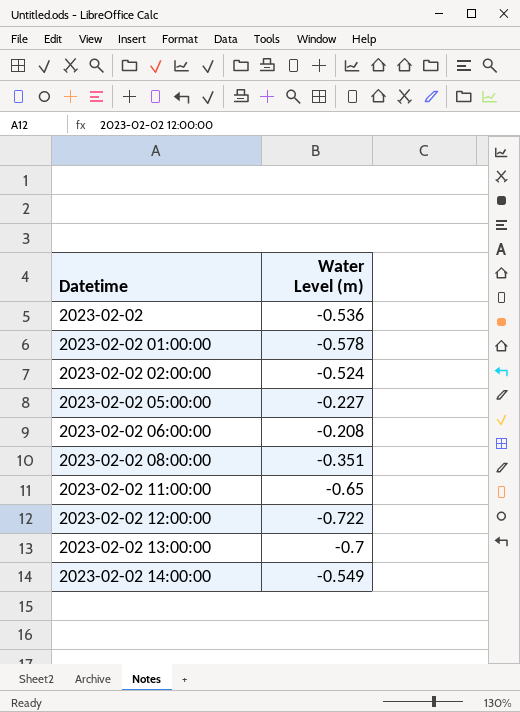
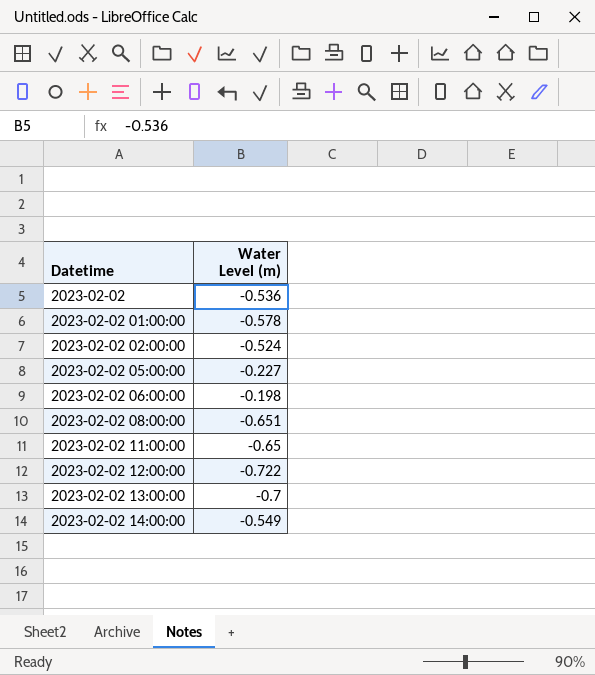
2023-02-02 06:00:00 | Water Level (m): -0.208 -> -0.198
2023-02-02 08:00:00 | Water Level (m): -0.351 -> -0.651

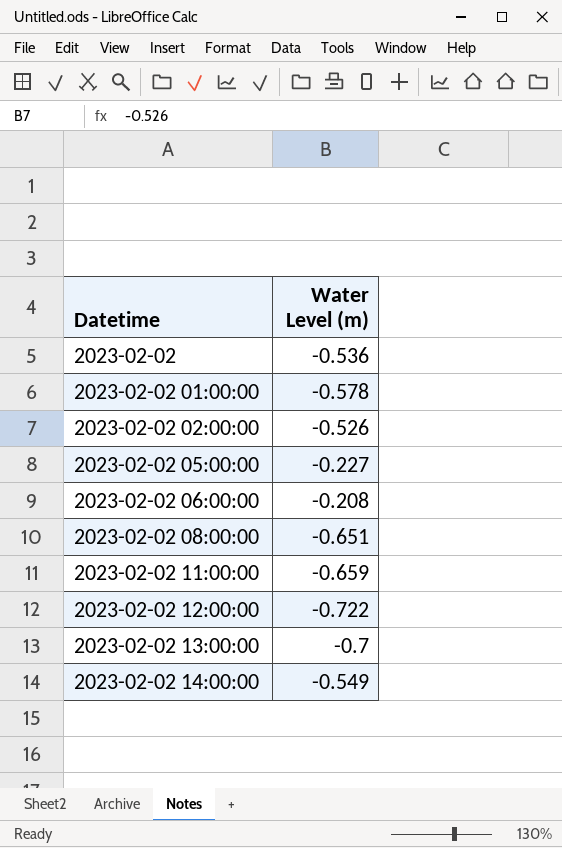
2023-02-02 02:00:00 | Water Level (m): -0.524 -> -0.526
2023-02-02 06:00:00 | Water Level (m): -0.198 -> -0.208
2023-02-02 11:00:00 | Water Level (m): -0.65 -> -0.659

